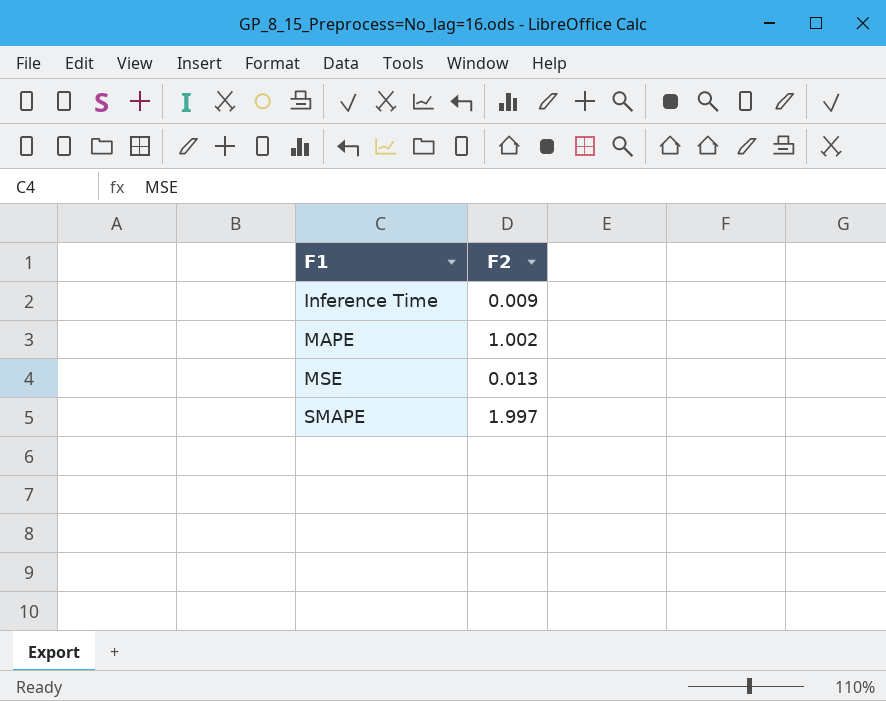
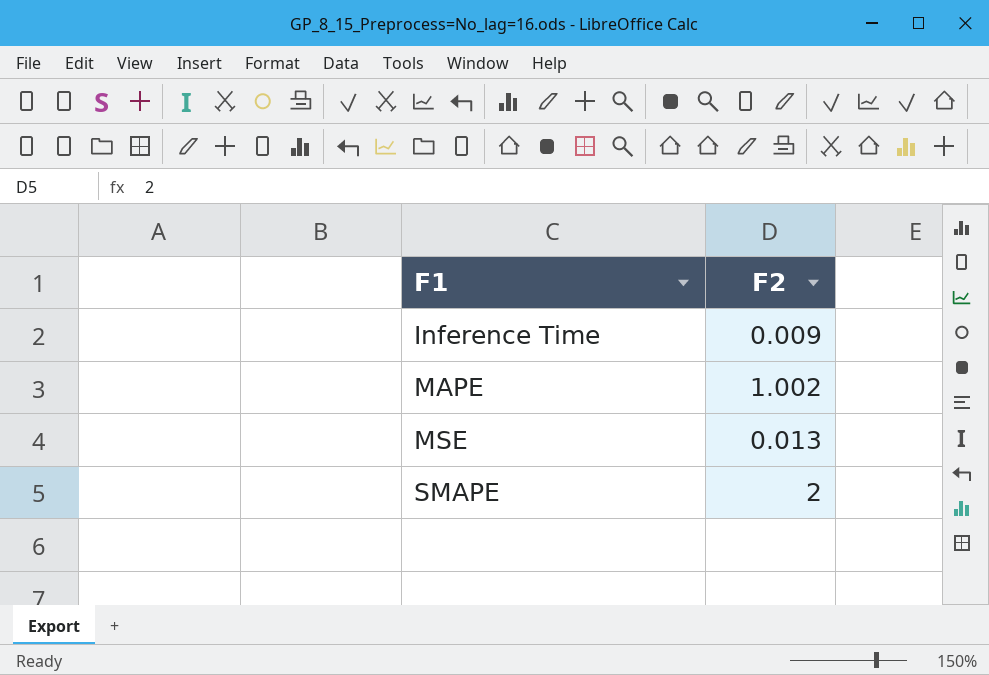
SMAPE | F2: 1.997 -> 2

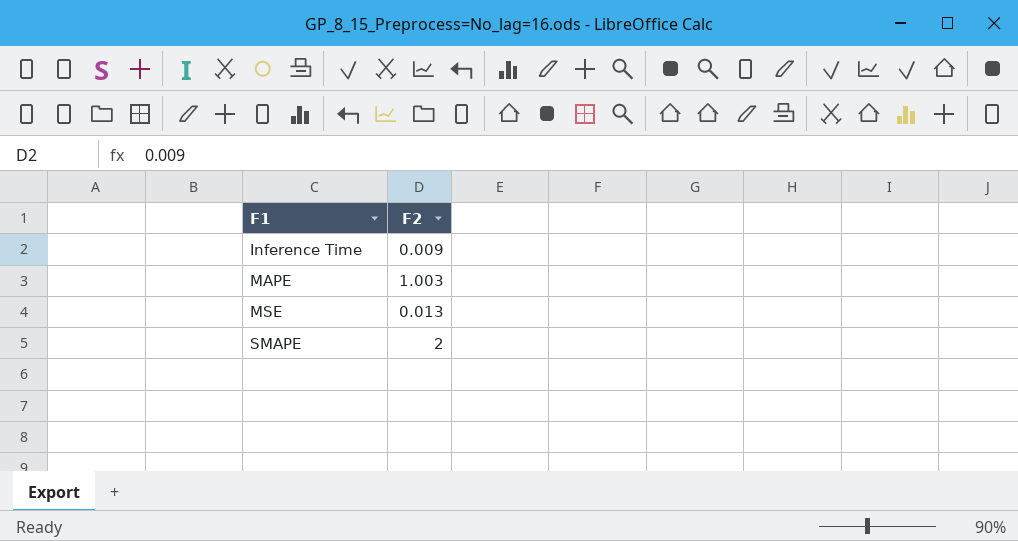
MAPE | F2: 1.002 -> 1.003

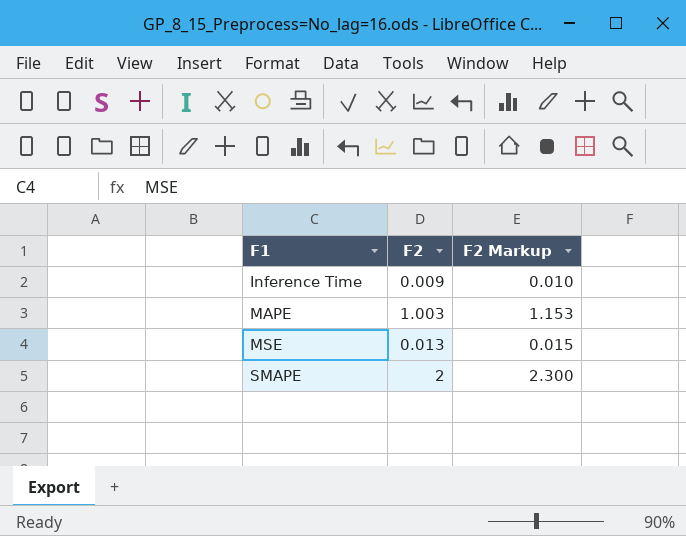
column F2 Markup | formula: none -> [F2] * 1.15

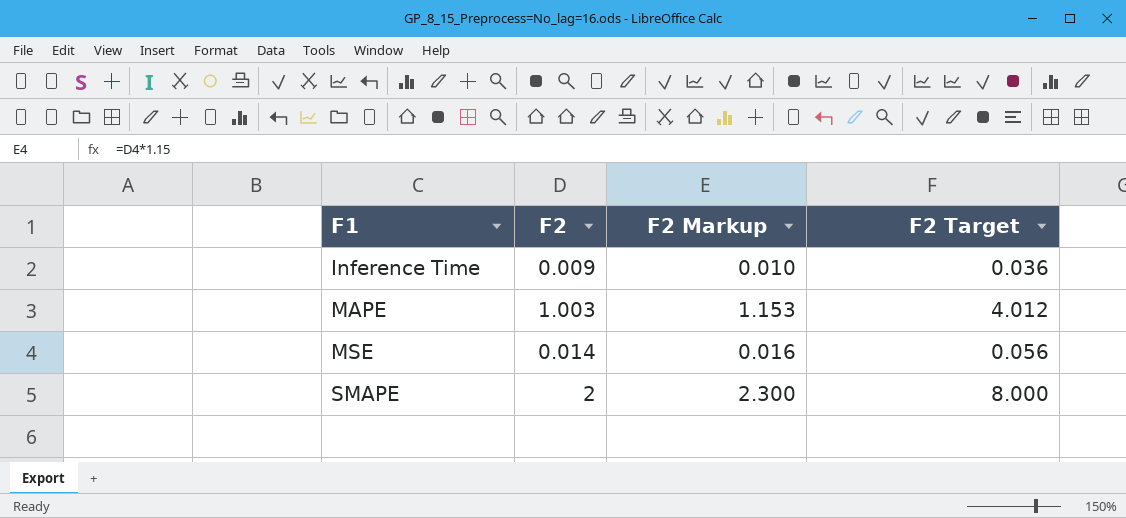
column F2 Target | formula: none -> [F2] * 4
MSE | F2: 0.013 -> 0.014
MSE | F2 Markup: 0.015 -> 0.016

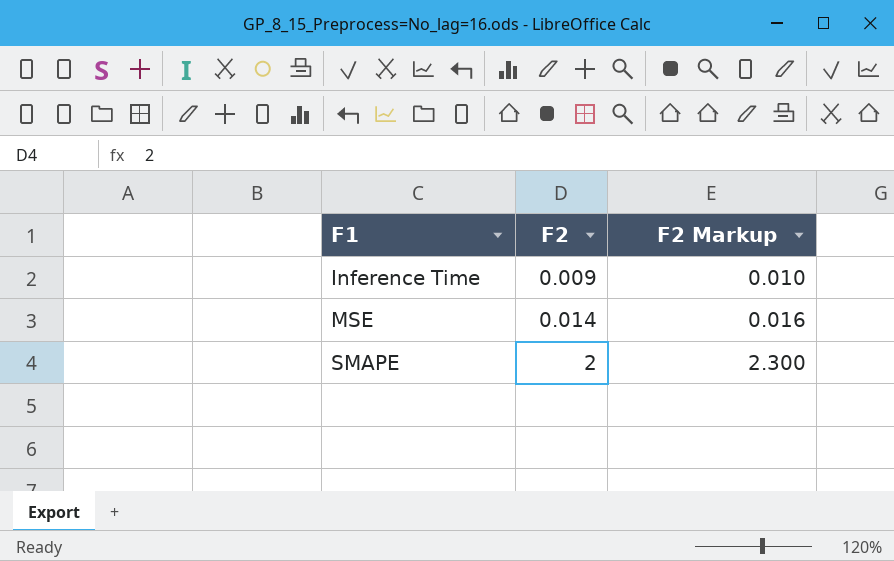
column F2 Target | formula: [F2] * 4 -> none
row MAPE: 1.003 | 1.153 | 4.012 -> none

